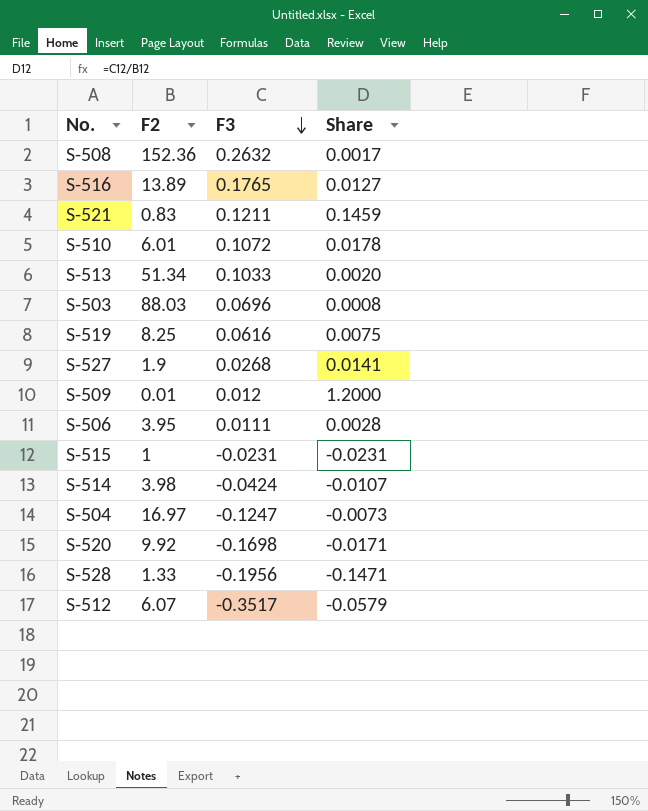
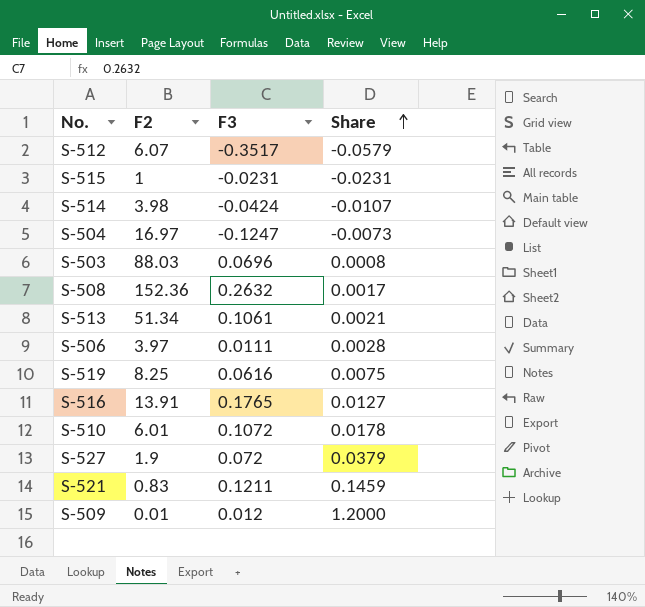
row order: F3 descending -> Share ascending
row S-520: 9.92 | -0.1698 | -0.0171 -> none
row S-528: 1.33 | -0.1956 | -0.1471 -> none
S-513 | F3: 0.1033 -> 0.1061
S-513 | Share: 0.0020 -> 0.0021
S-506 | F2: 3.95 -> 3.97
S-516 | F2: 13.89 -> 13.91
S-527 | F3: 0.0268 -> 0.072
S-527 | Share: 0.0141 -> 0.0379

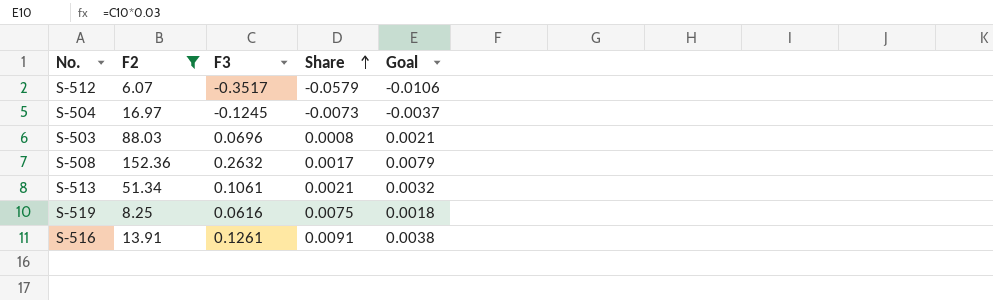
filter: none -> F2 >= 6.07
column Goal | formula: none -> [F3] * 0.03
S-504 | F3: -0.1247 -> -0.1245
S-516 | F3: 0.1765 -> 0.1261
S-516 | Share: 0.0127 -> 0.0091

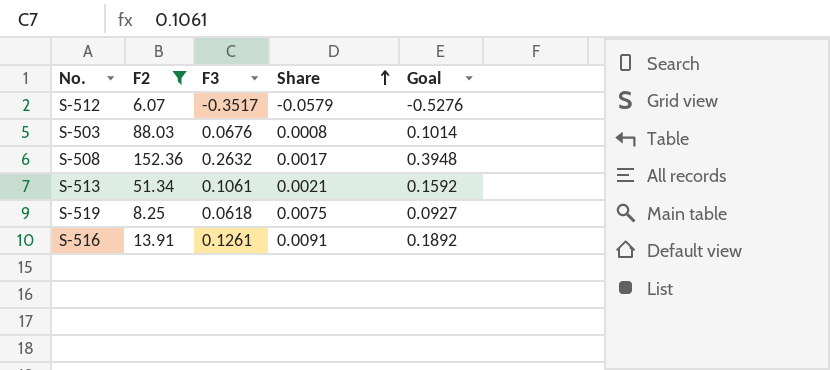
column Goal | formula: [F3] * 0.03 -> [F3] * 1.5
row S-504: 16.97 | -0.1245 | -0.0073 | -0.0037 -> none
S-503 | F3: 0.0696 -> 0.0676
S-519 | F3: 0.0616 -> 0.0618

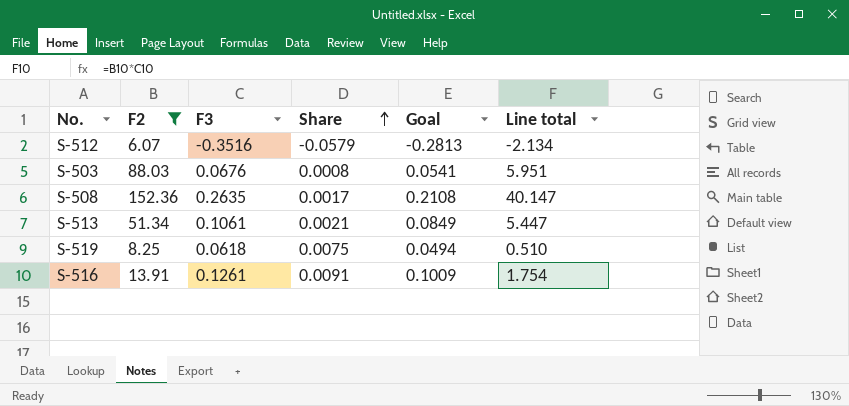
column Goal | formula: [F3] * 1.5 -> [F3] * 0.8
column Line total | formula: none -> [F2] * [F3]
S-512 | F3: -0.3517 -> -0.3516
S-508 | F3: 0.2632 -> 0.2635

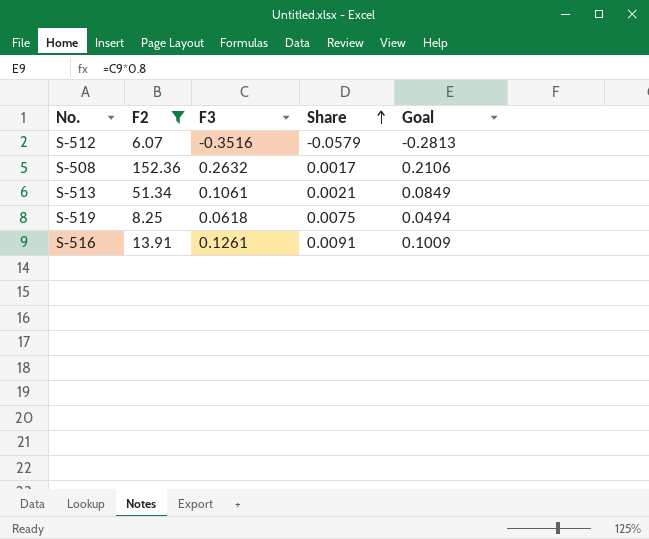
column Line total | formula: [F2] * [F3] -> none
row S-503: 88.03 | 0.0676 | 0.0008 | 0.0541 | 5.951 -> none
S-508 | F3: 0.2635 -> 0.2632
S-508 | Goal: 0.2108 -> 0.2106

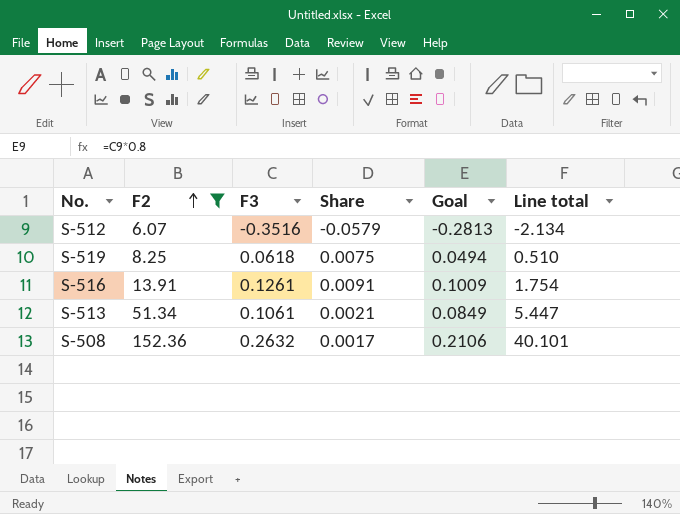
row order: Share ascending -> F2 ascending
column Line total | formula: none -> [F2] * [F3]

